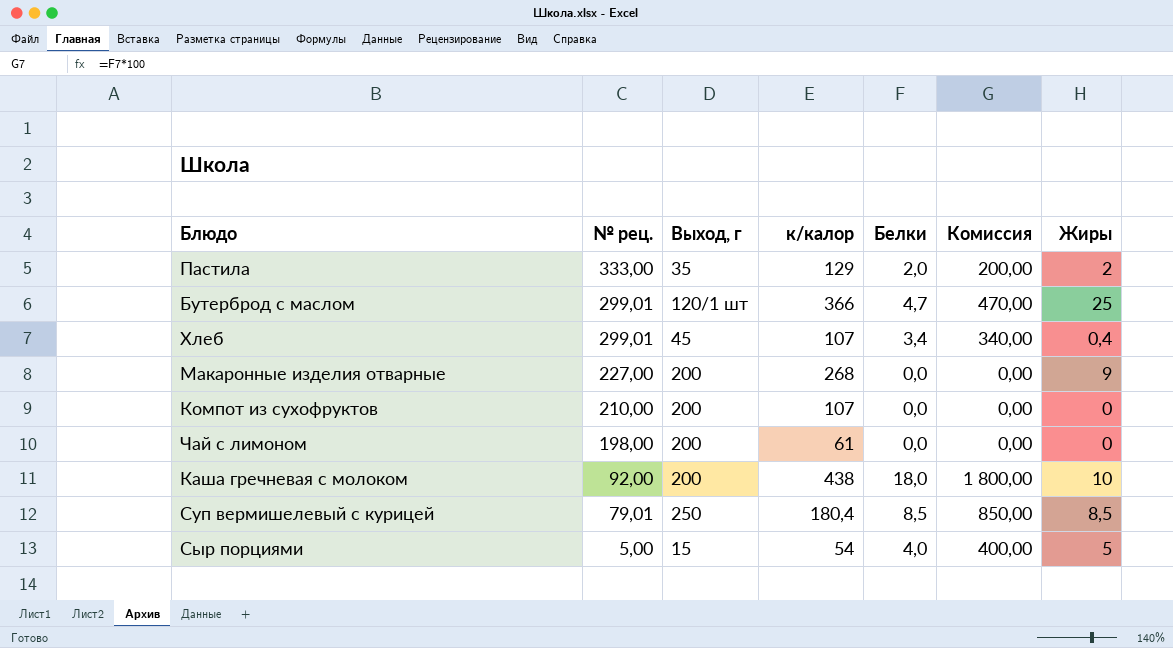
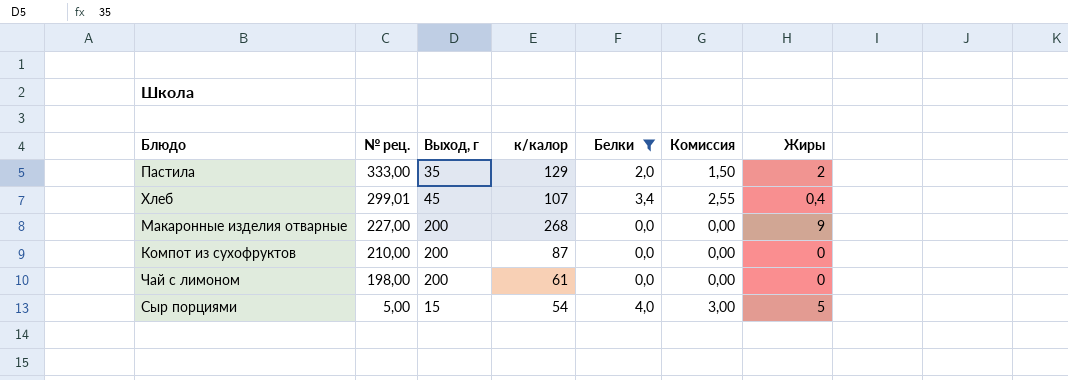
filter: none -> Белки <= 4,0
column Комиссия | formula: [Белки] * 100 -> [Белки] * 0,75
Компот из сухофруктов | к/калор: 107 -> 87

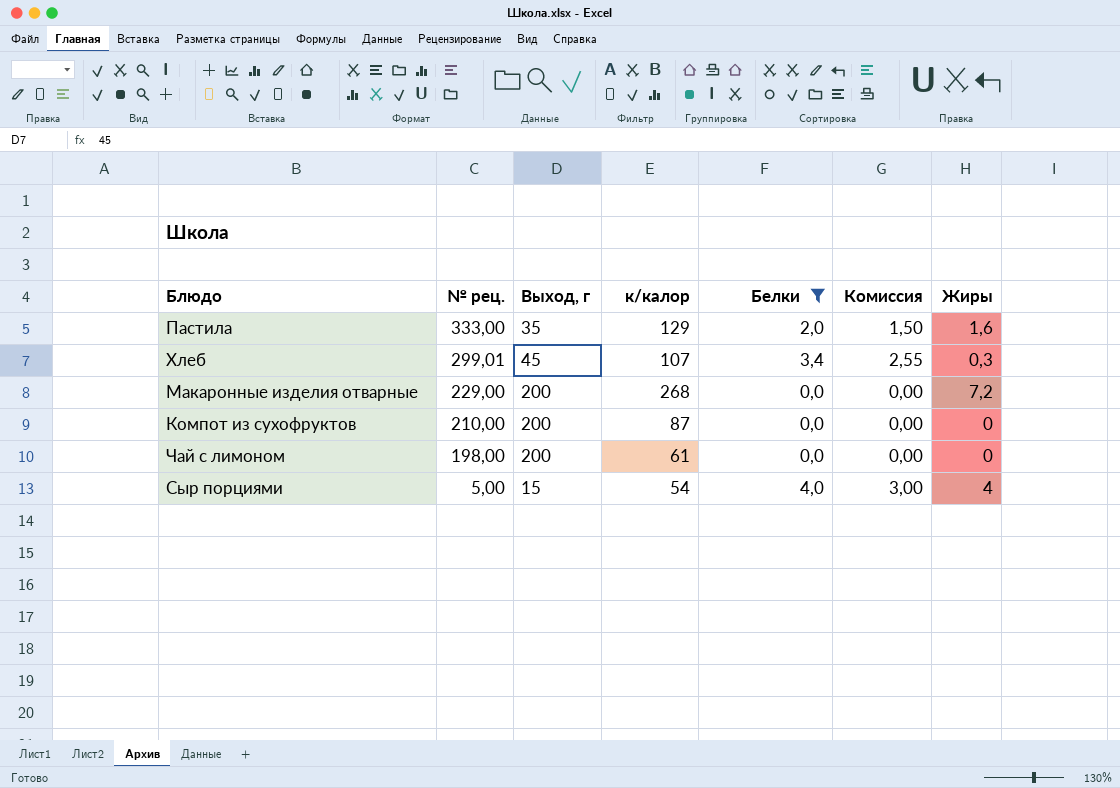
Пастила | Жиры: 2 -> 1,6
Хлеб | Жиры: 0,4 -> 0,3
Макаронные изделия отварные | № рец.: 227,00 -> 229,00
Макаронные изделия отварные | Жиры: 9 -> 7,2
Сыр порциями | Жиры: 5 -> 4

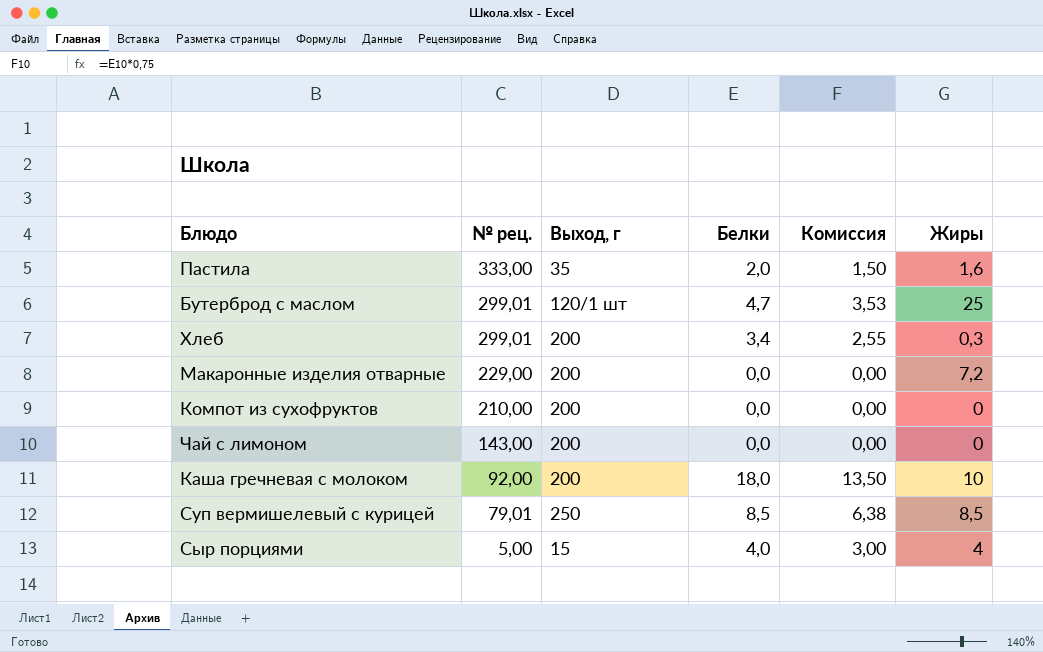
filter: Белки <= 4,0 -> none
column к/калор | position: 4 -> none
Хлеб | Выход, г: 45 -> 200
Чай с лимоном | № рец.: 198,00 -> 143,00

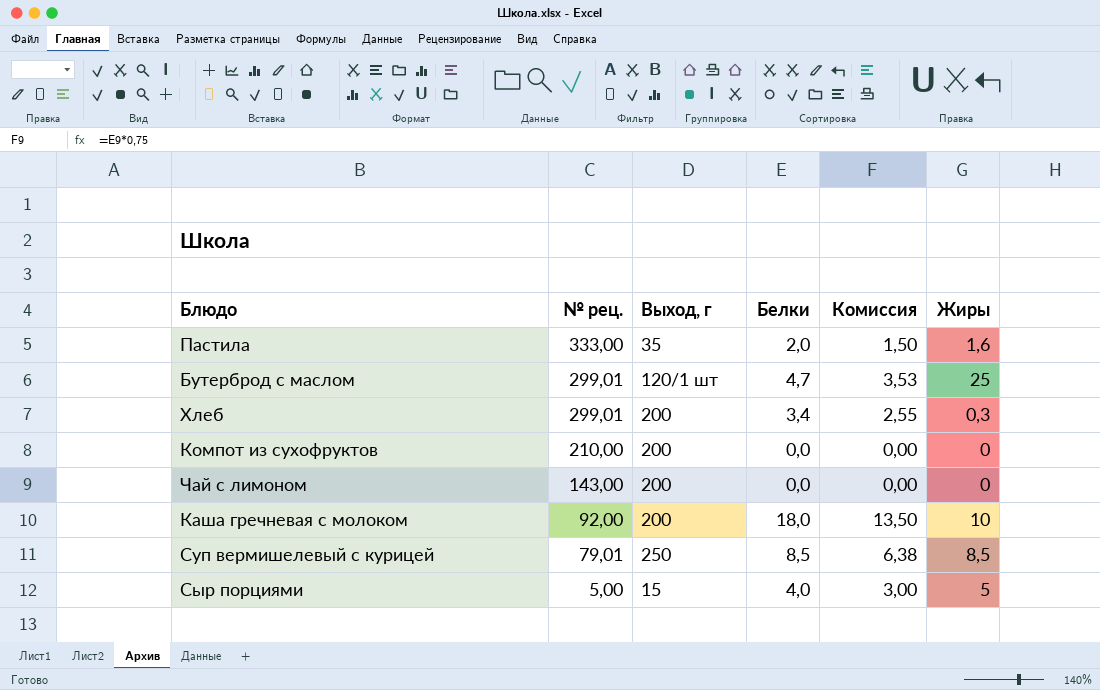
row Макаронные изделия отварные: 229,00 | 200 | 0,0 | 0,00 | 7,2 -> none
Сыр порциями | Жиры: 4 -> 5

